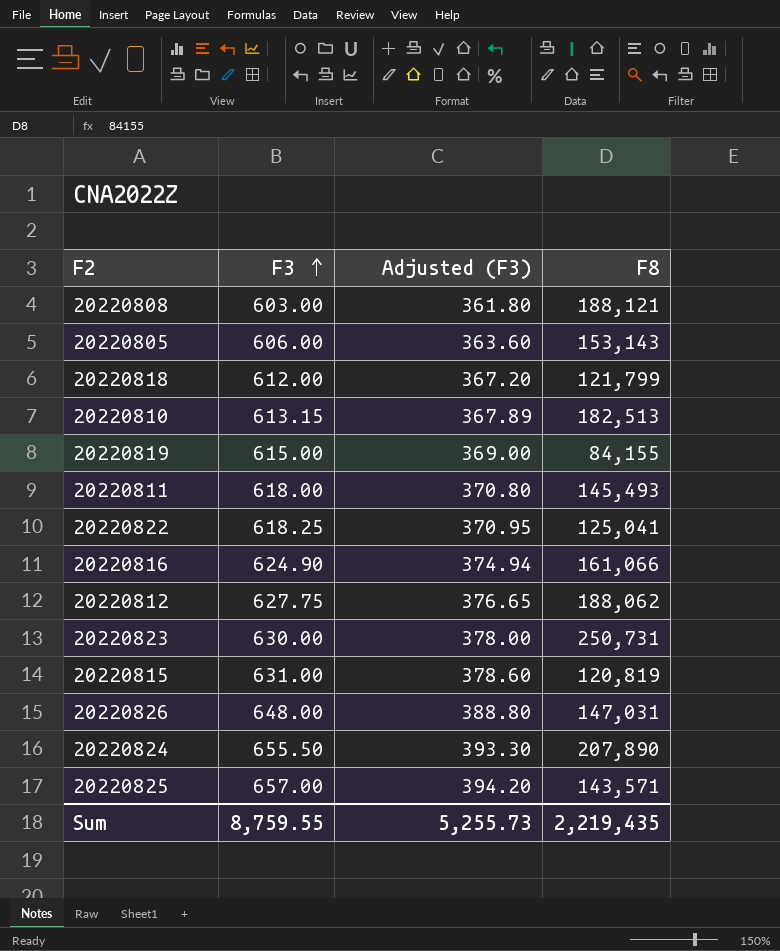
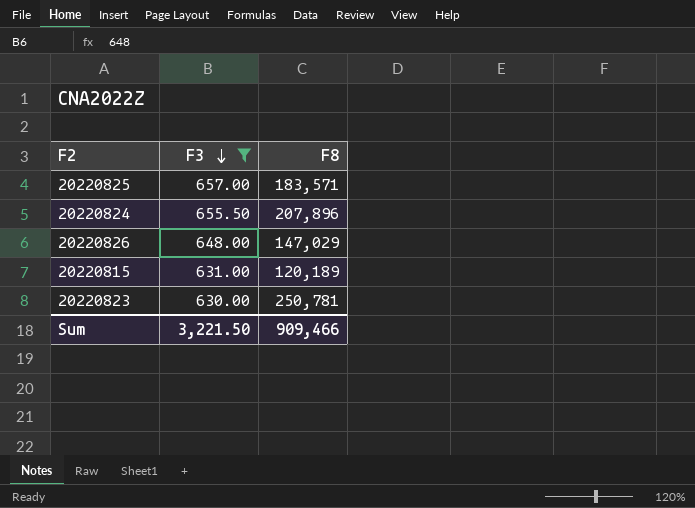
filter: none -> F3 >= 630.00
row order: F3 ascending -> F3 descending
column Adjusted (F3) | formula: [F3] * 0.6 -> none
20220825 | F8: 143,571 -> 183,571
20220824 | F8: 207,890 -> 207,896
20220826 | F8: 147,031 -> 147,029
20220815 | F8: 120,819 -> 120,189
20220823 | F8: 250,731 -> 250,781
Sum | F3: 8,759.55 -> 3,221.50
Sum | F8: 2,219,435 -> 909,466

